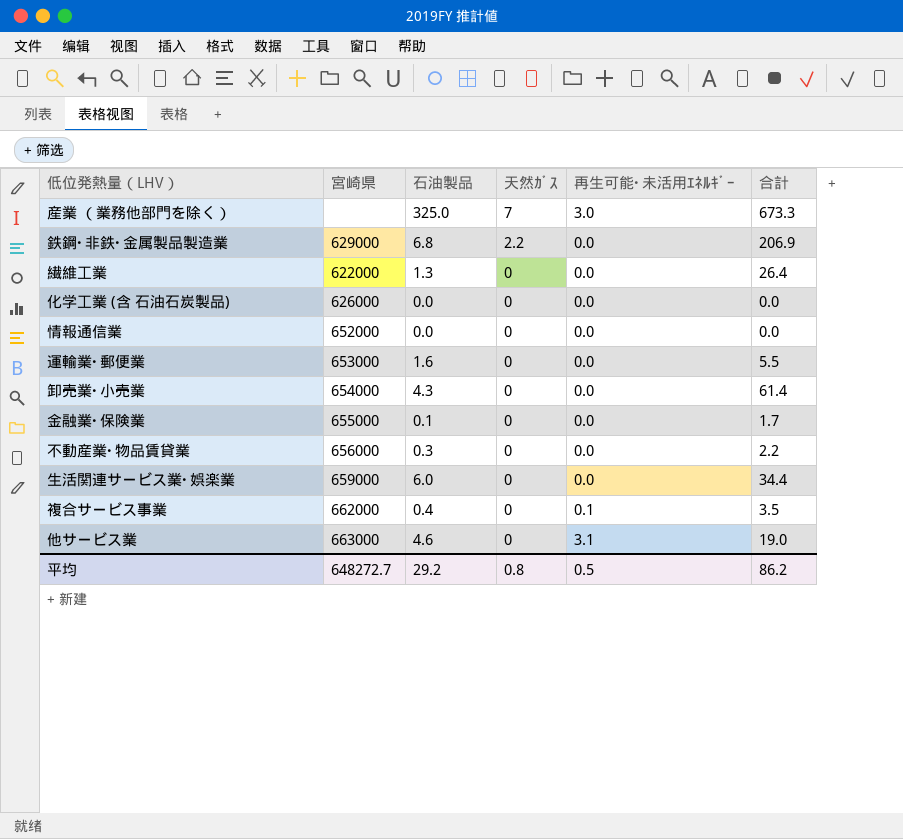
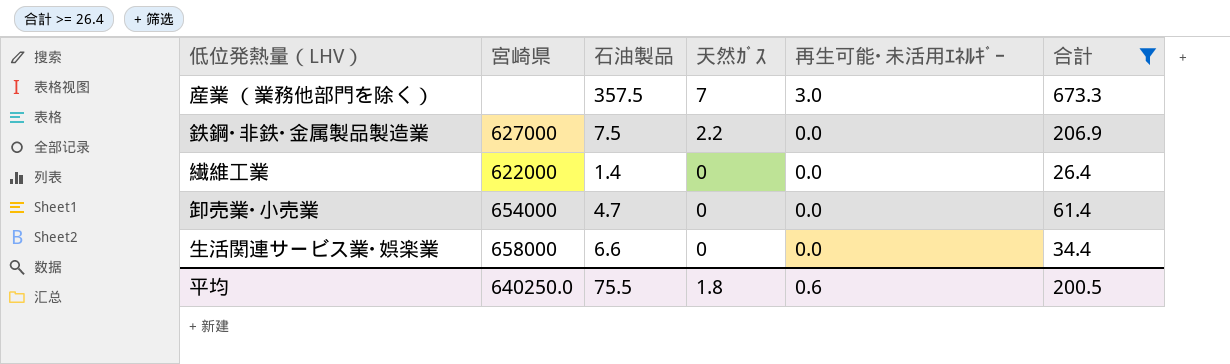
filter: none -> 合計 >= 26.4
産業 （業務他部門を除く） | 石油製品: 325.0 -> 357.5
鉄鋼･非鉄･金属製品製造業 | 宮崎県: 629000 -> 627000
鉄鋼･非鉄･金属製品製造業 | 石油製品: 6.8 -> 7.5
繊維工業 | 石油製品: 1.3 -> 1.4
卸売業･小売業 | 石油製品: 4.3 -> 4.7
生活関連サービス業･娯楽業 | 宮崎県: 659000 -> 658000
生活関連サービス業･娯楽業 | 石油製品: 6.0 -> 6.6
平均 | 宮崎県: 648272.7 -> 640250.0
平均 | 石油製品: 29.2 -> 75.5
平均 | 天然ｶﾞｽ: 0.8 -> 1.8
平均 | 再生可能･未活用ｴﾈﾙｷﾞｰ: 0.5 -> 0.6
平均 | 合計: 86.2 -> 200.5

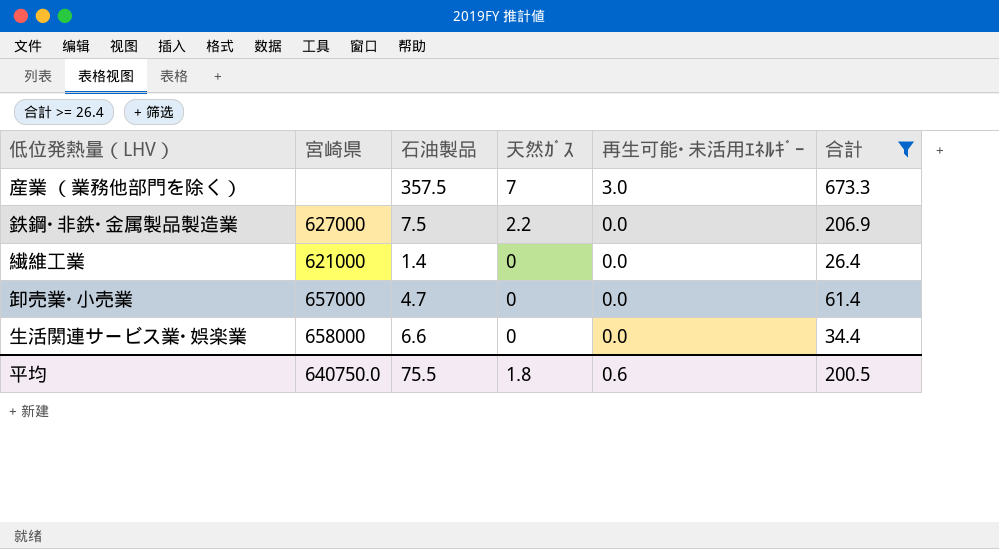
繊維工業 | 宮崎県: 622000 -> 621000
卸売業･小売業 | 宮崎県: 654000 -> 657000
平均 | 宮崎県: 640250.0 -> 640750.0

